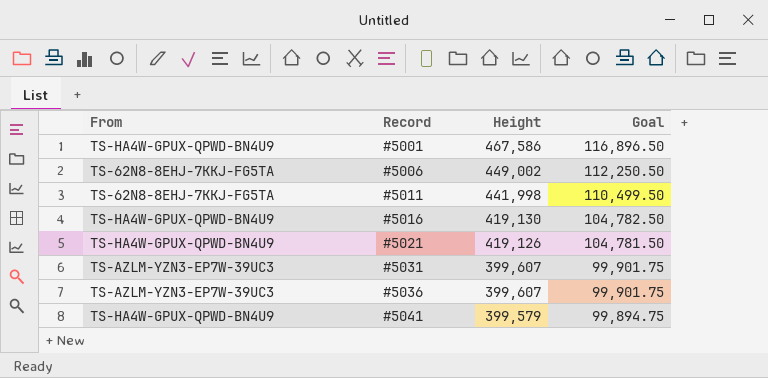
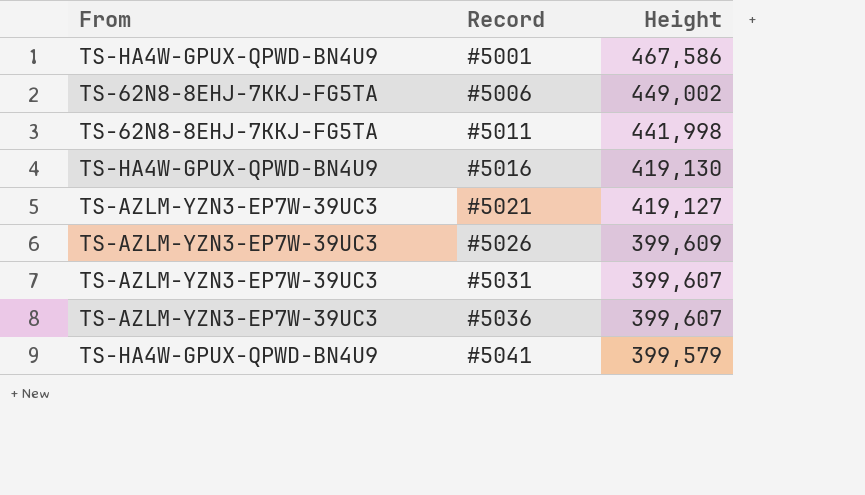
column Goal | formula: [Height] * 0.25 -> none
#5021 | From: TS-HA4W-GPUX-QPWD-BN4U9 -> TS-AZLM-YZN3-EP7W-39UC3
#5021 | Height: 419,126 -> 419,127
row #5026: none -> TS-AZLM-YZN3-EP7W-39UC3 | 399,609

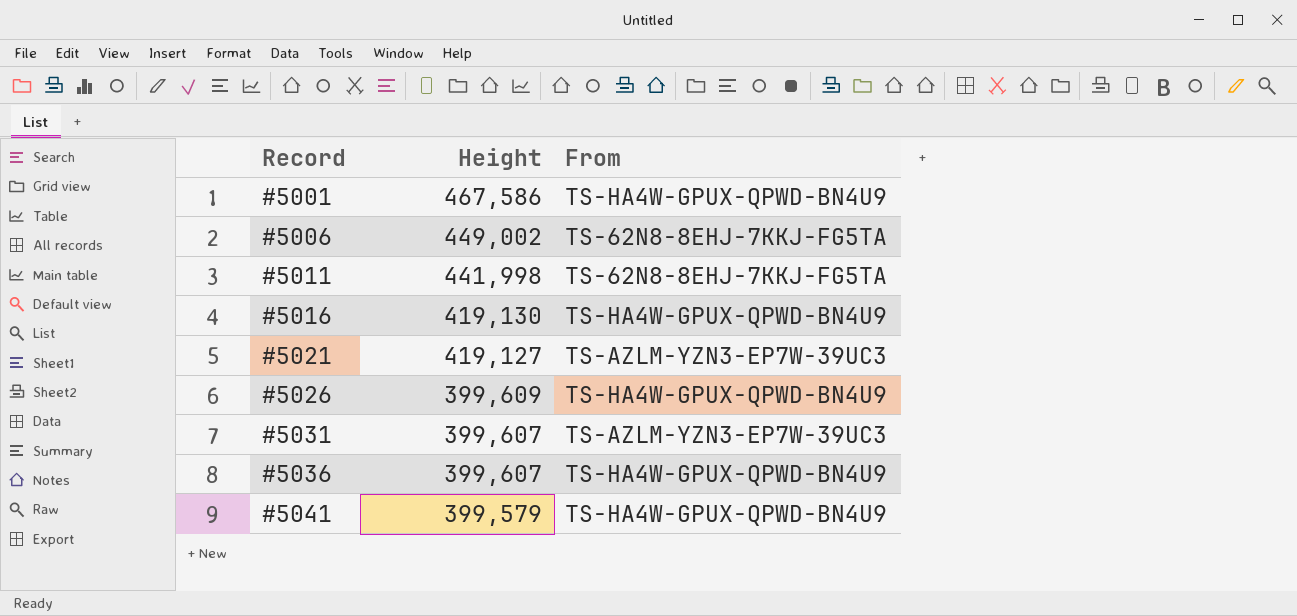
column From | position: 1 -> 3
#5026 | From: TS-AZLM-YZN3-EP7W-39UC3 -> TS-HA4W-GPUX-QPWD-BN4U9
#5036 | From: TS-AZLM-YZN3-EP7W-39UC3 -> TS-HA4W-GPUX-QPWD-BN4U9

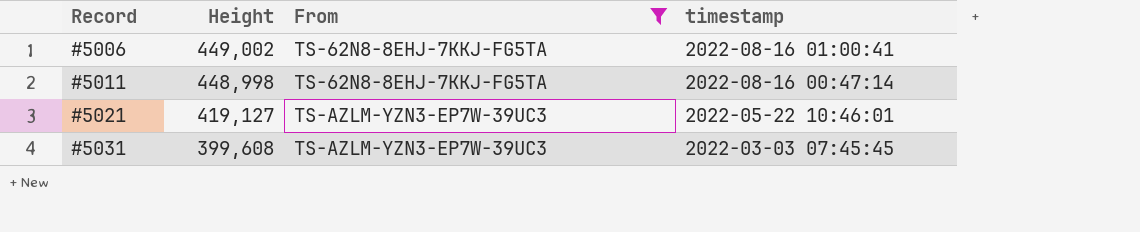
filter: none -> From != TS-HA4W-GPUX-QPWD-BN4U9
column timestamp | position: none -> 4
#5011 | Height: 441,998 -> 448,998
#5031 | Height: 399,607 -> 399,608

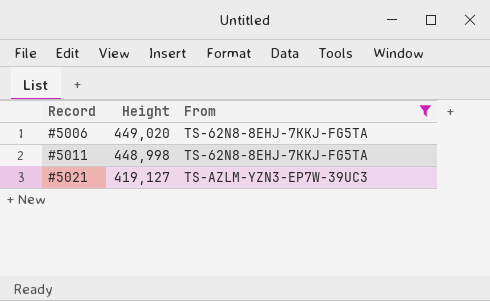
column timestamp | position: 4 -> none
row #5031: 399,608 | TS-AZLM-YZN3-EP7W-39UC3 | 2022-03-03 07:45:45 -> none
#5006 | Height: 449,002 -> 449,020

